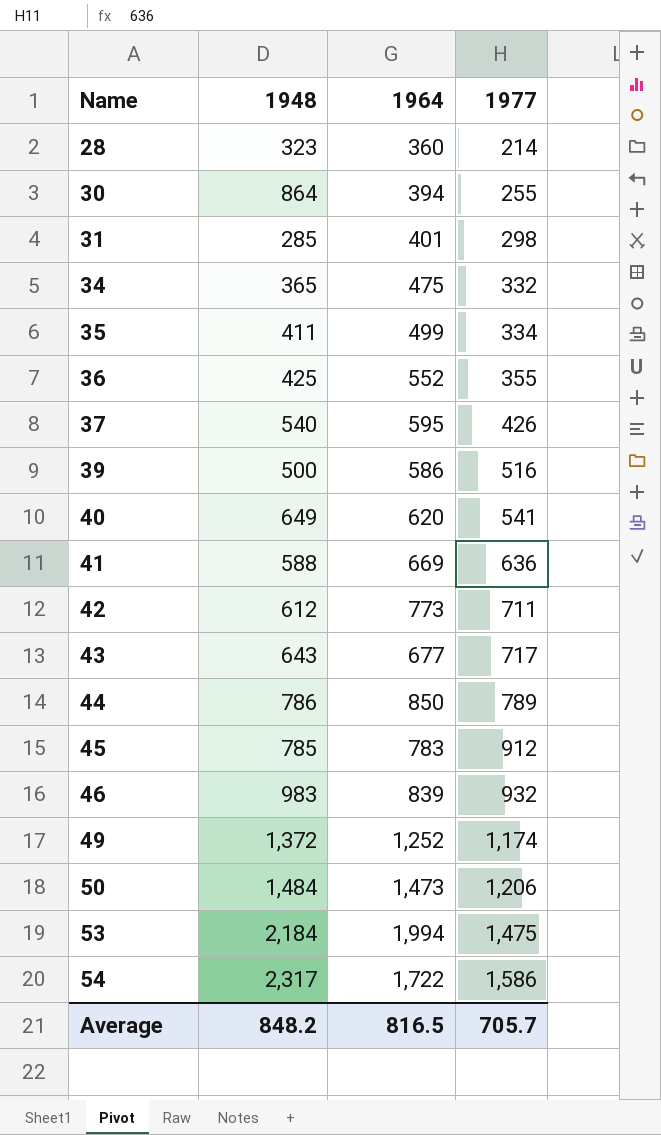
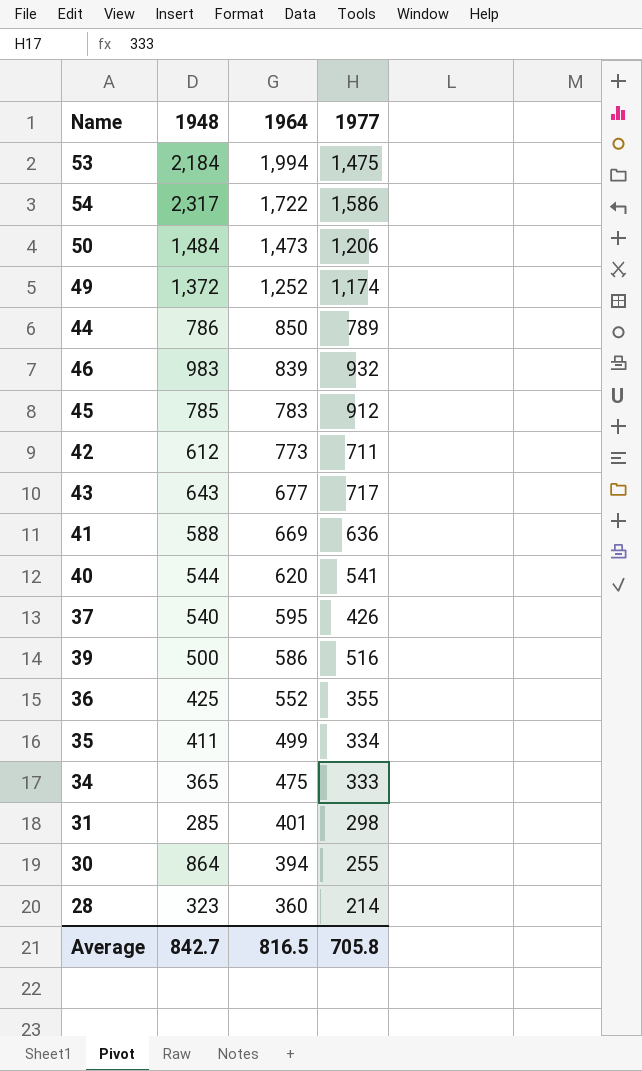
row order: Name ascending -> 1964 descending
40 | 1948: 649 -> 544
34 | 1977: 332 -> 333
Average | 1948: 848.2 -> 842.7
Average | 1977: 705.7 -> 705.8

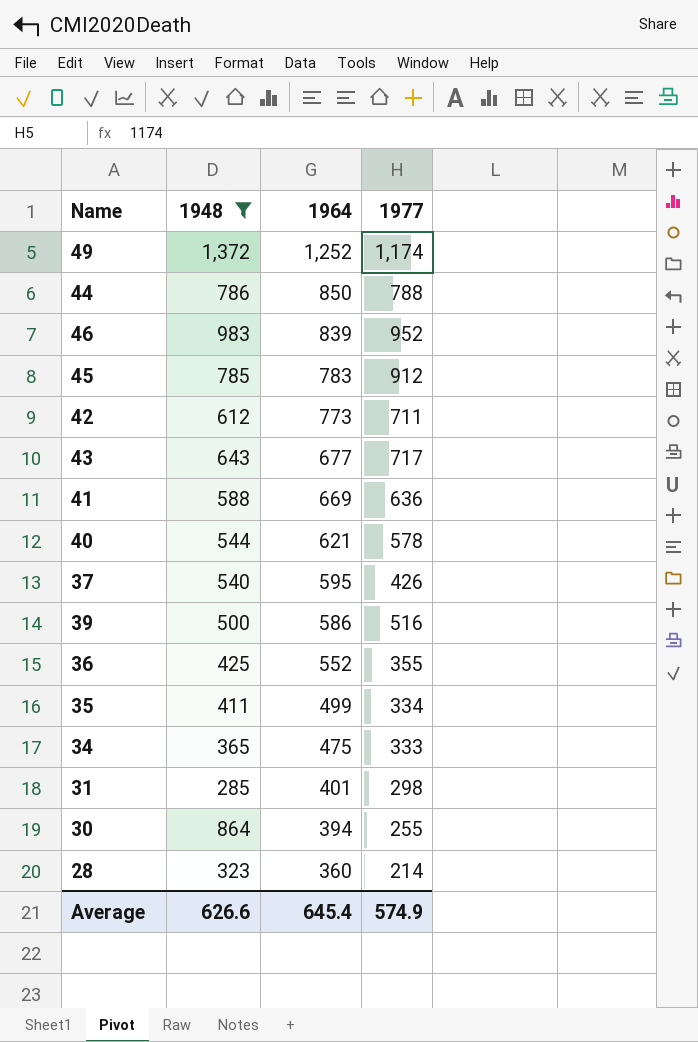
filter: none -> 1948 <= 1,372
44 | 1977: 789 -> 788
46 | 1977: 932 -> 952
40 | 1964: 620 -> 621
40 | 1977: 541 -> 578
Average | 1948: 842.7 -> 626.6
Average | 1964: 816.5 -> 645.4
Average | 1977: 705.8 -> 574.9

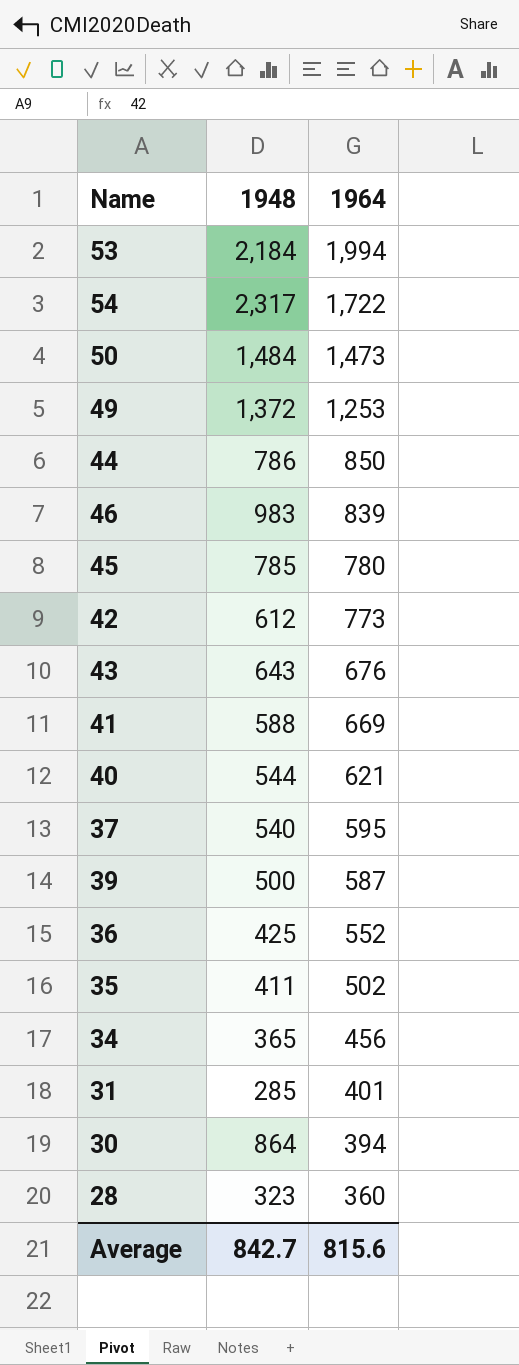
filter: 1948 <= 1,372 -> none
column 1977 | position: 4 -> none
49 | 1964: 1,252 -> 1,253
45 | 1964: 783 -> 780
43 | 1964: 677 -> 676
39 | 1964: 586 -> 587
35 | 1964: 499 -> 502
34 | 1964: 475 -> 456
Average | 1948: 626.6 -> 842.7
Average | 1964: 645.4 -> 815.6

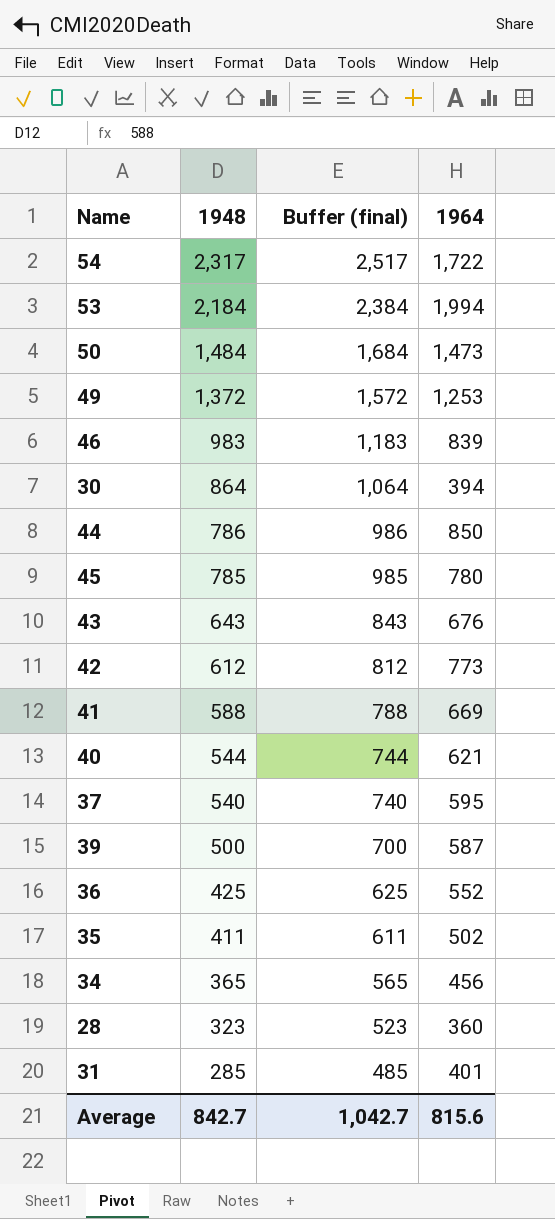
row order: 1964 descending -> 1948 descending
column Buffer (final) | formula: none -> [1948] + 200

